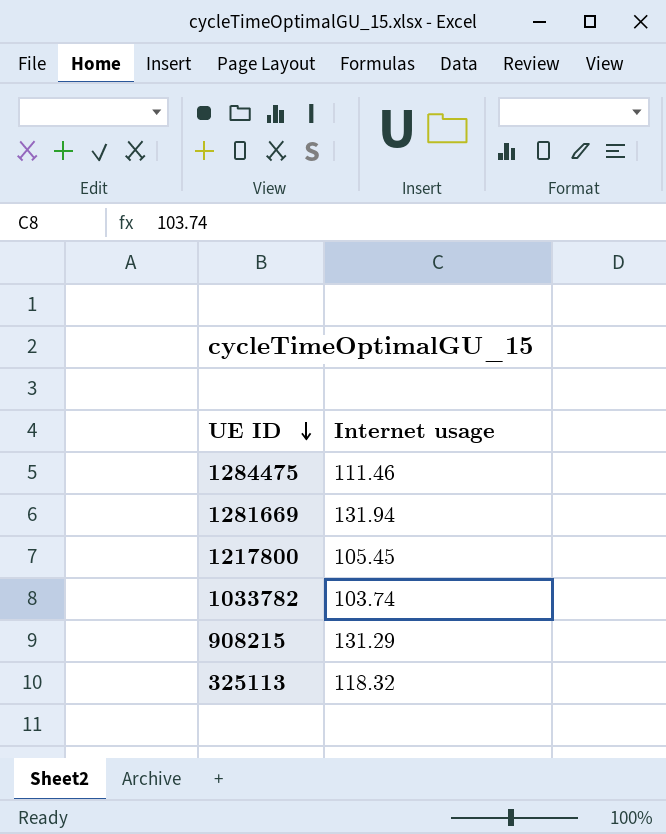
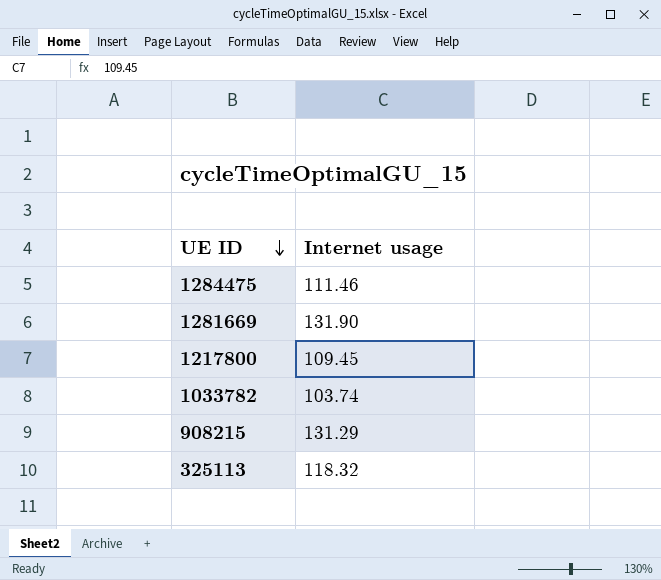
1281669 | Internet usage: 131.94 -> 131.90
1217800 | Internet usage: 105.45 -> 109.45

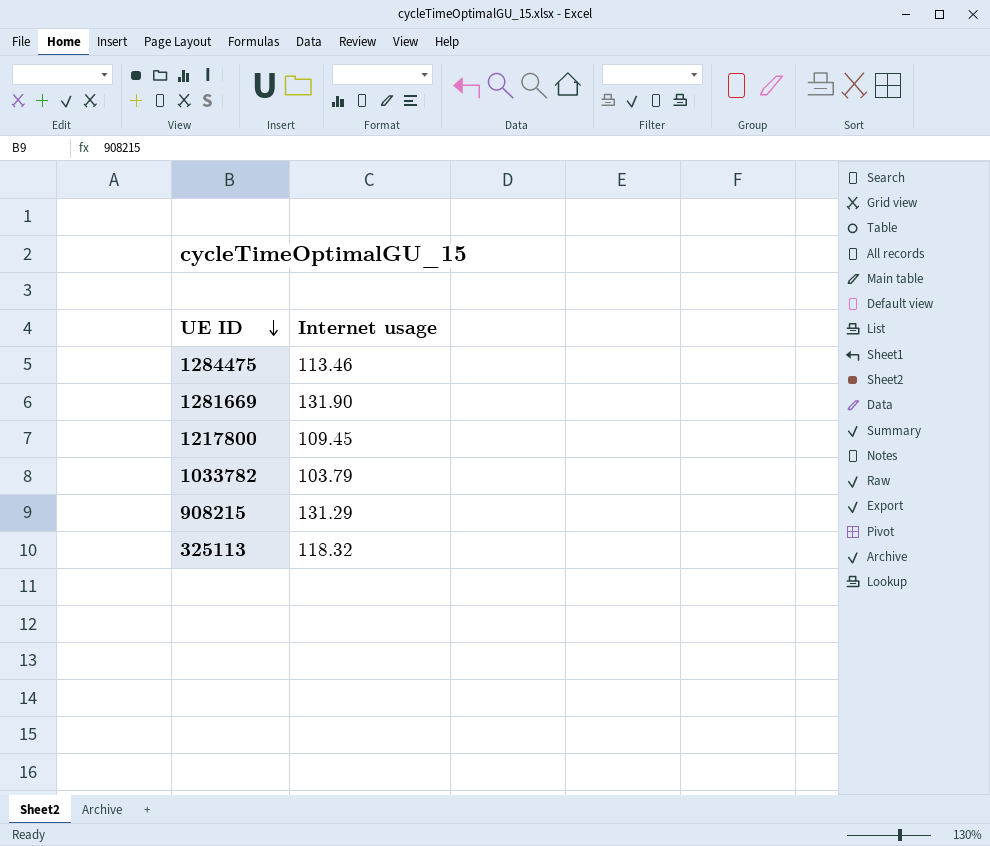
1284475 | Internet usage: 111.46 -> 113.46
1033782 | Internet usage: 103.74 -> 103.79

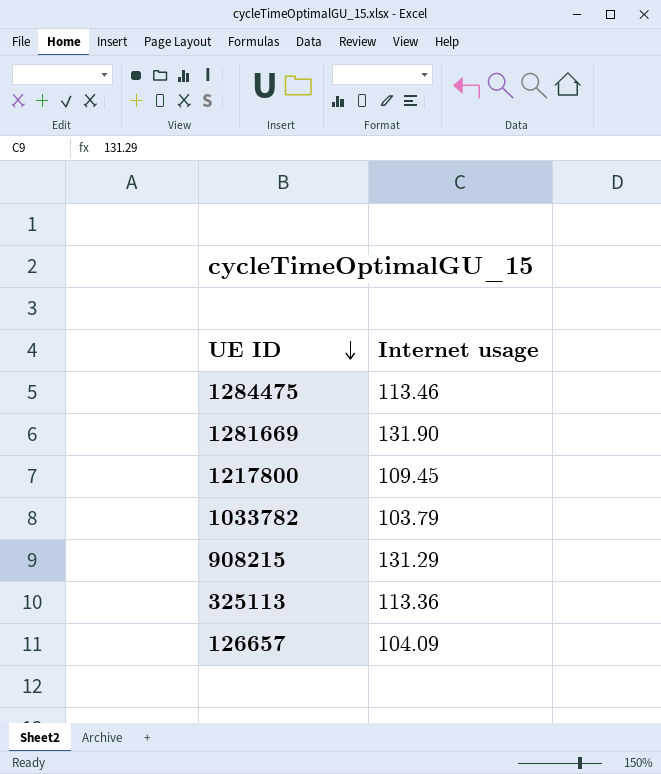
325113 | Internet usage: 118.32 -> 113.36
row 126657: none -> 104.09

